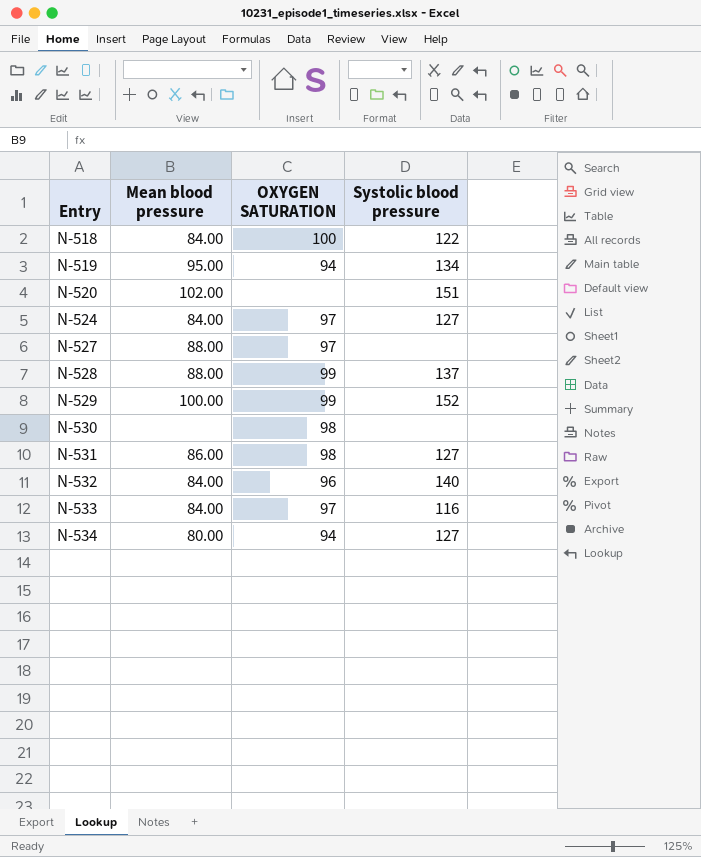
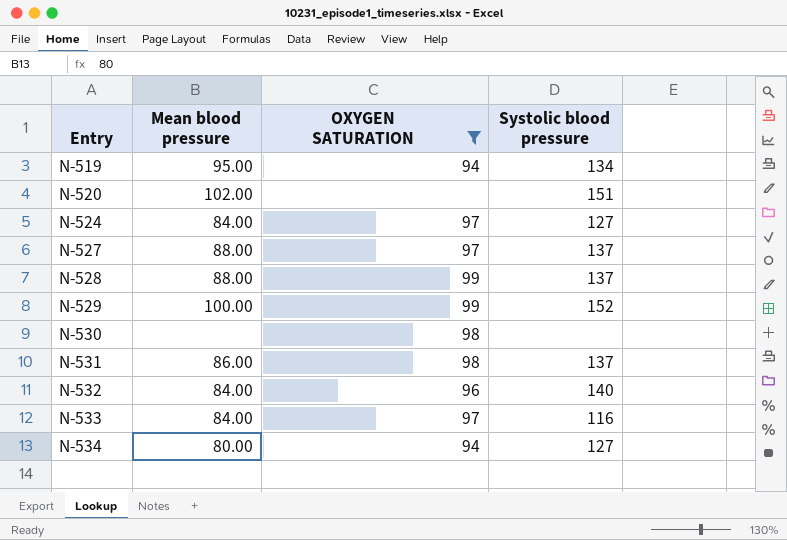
filter: none -> OXYGEN SATURATION != 100
N-527 | Systolic blood pressure: none -> 137
N-531 | Systolic blood pressure: 127 -> 137

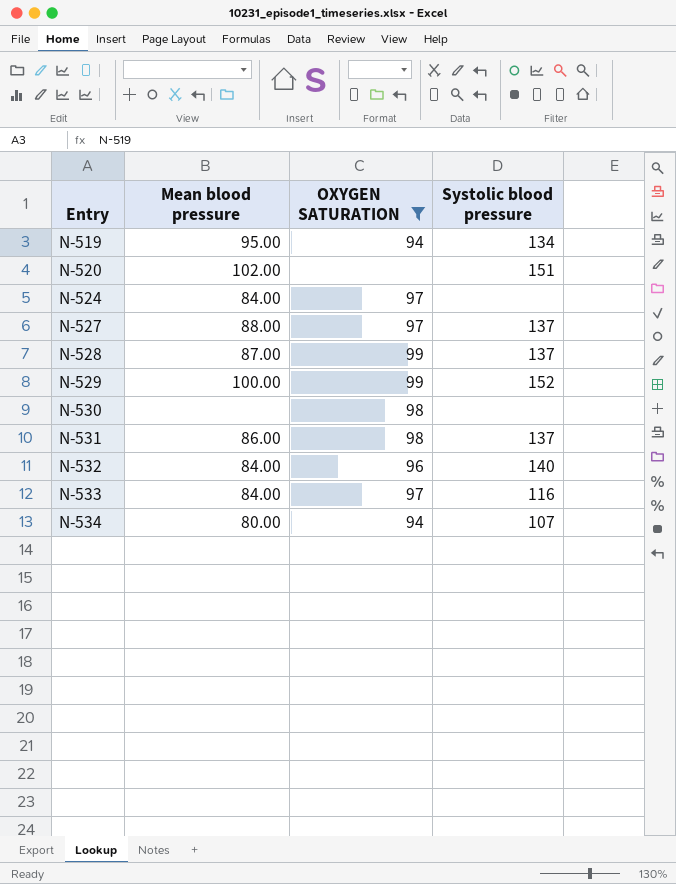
N-524 | Systolic blood pressure: 127 -> none
N-528 | Mean blood pressure: 88.00 -> 87.00
N-534 | Systolic blood pressure: 127 -> 107

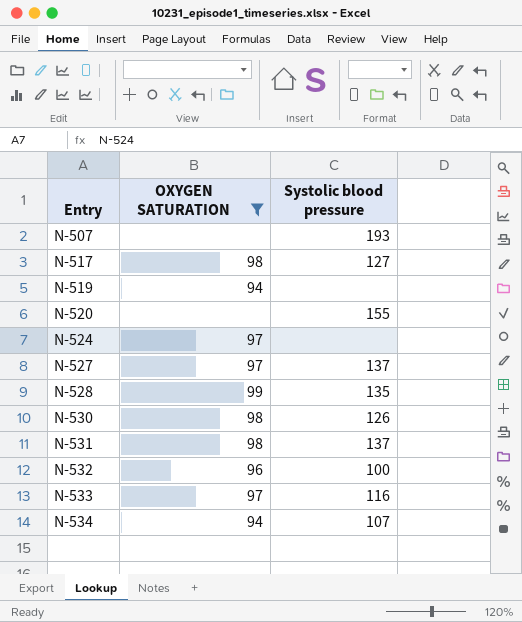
column Mean blood pressure | position: 2 -> none
row N-529: 100.00 | 99 | 152 -> none
row N-507: none -> none | 193
row N-517: none -> 98 | 127
N-519 | Systolic blood pressure: 134 -> none
N-520 | Systolic blood pressure: 151 -> 155
N-528 | Systolic blood pressure: 137 -> 135
N-530 | Systolic blood pressure: none -> 126
N-532 | Systolic blood pressure: 140 -> 100

